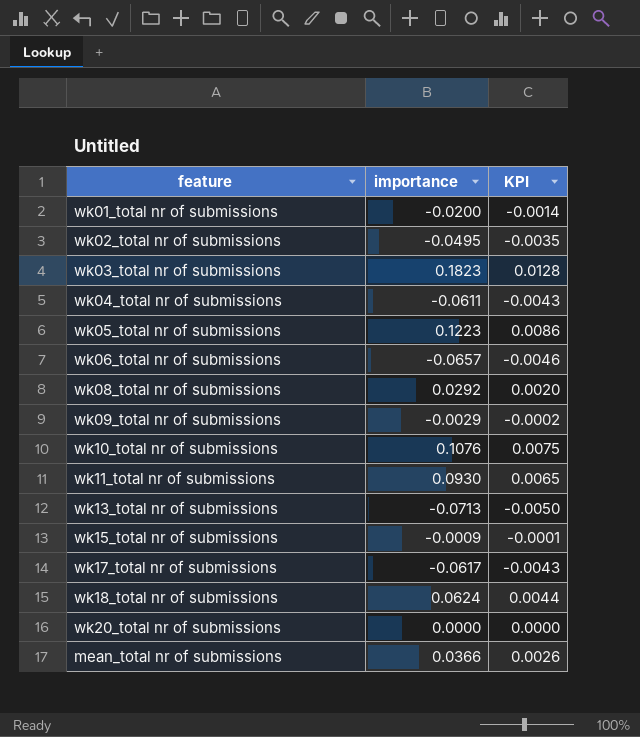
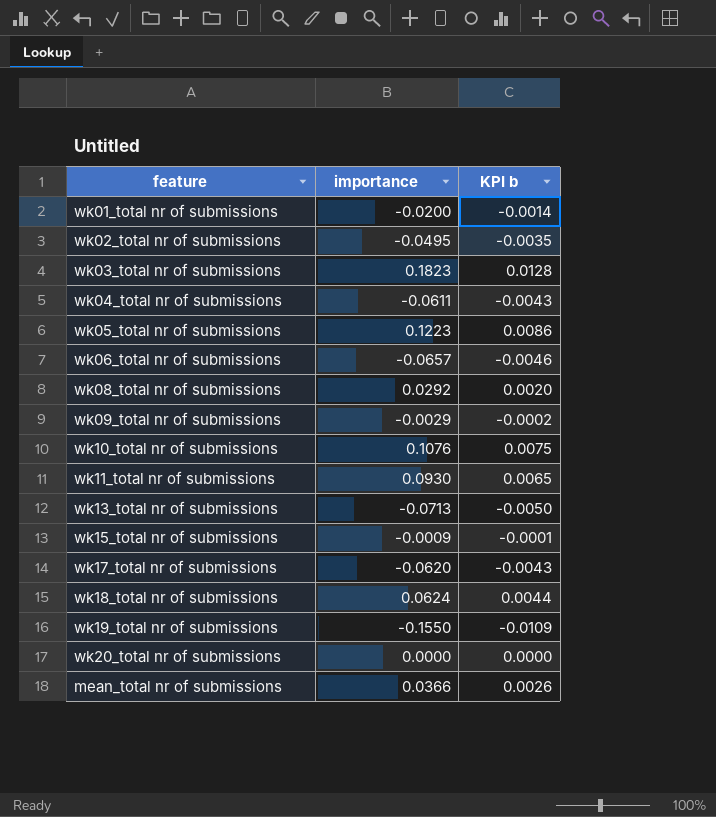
column name: KPI -> KPI b
wk17_total nr of submissions | importance: -0.0617 -> -0.0620
row wk19_total nr of submissions: none -> -0.1550 | -0.0109

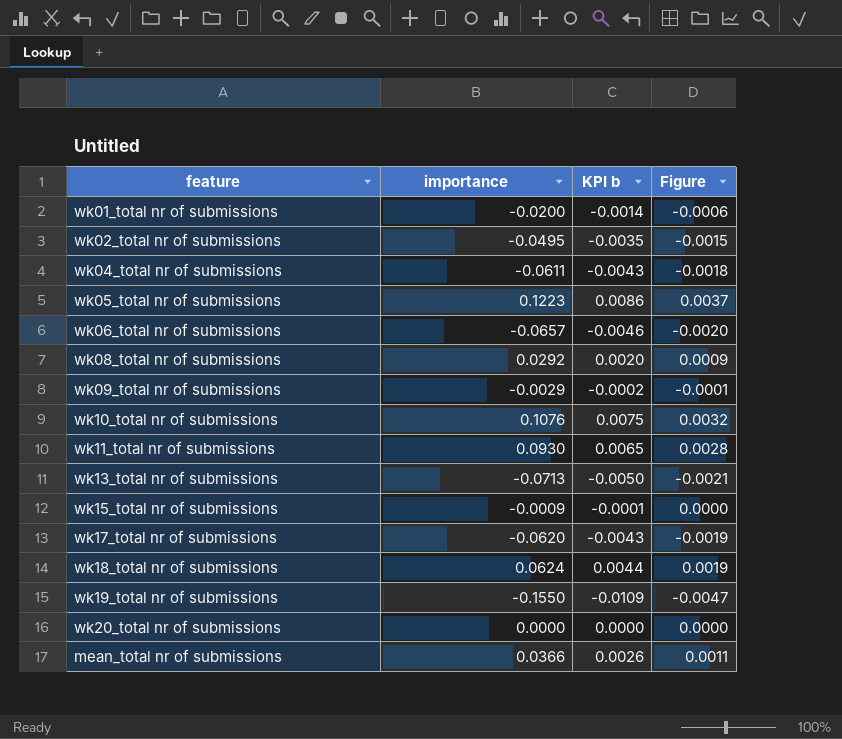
column Figure | formula: none -> [importance] * 0.03
row wk03_total nr of submissions: 0.1823 | 0.0128 -> none

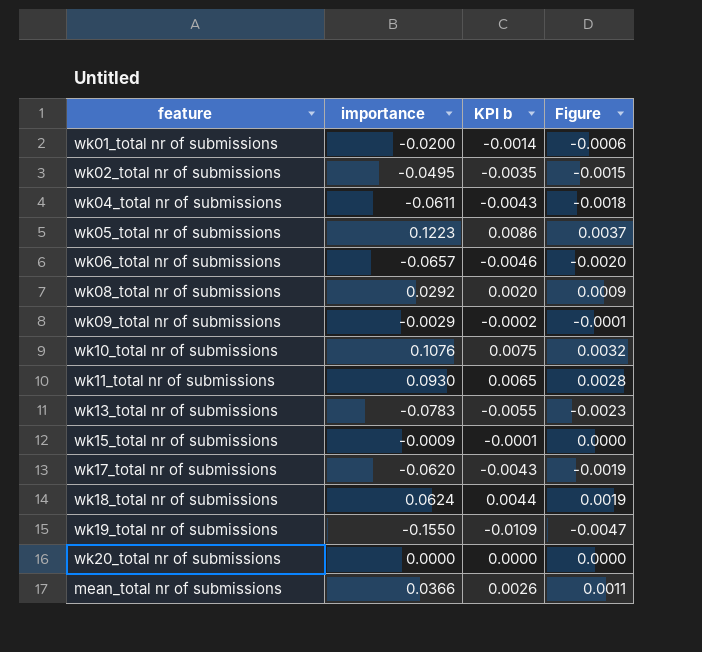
wk13_total nr of submissions | importance: -0.0713 -> -0.0783
wk13_total nr of submissions | KPI b: -0.0050 -> -0.0055
wk13_total nr of submissions | Figure: -0.0021 -> -0.0023

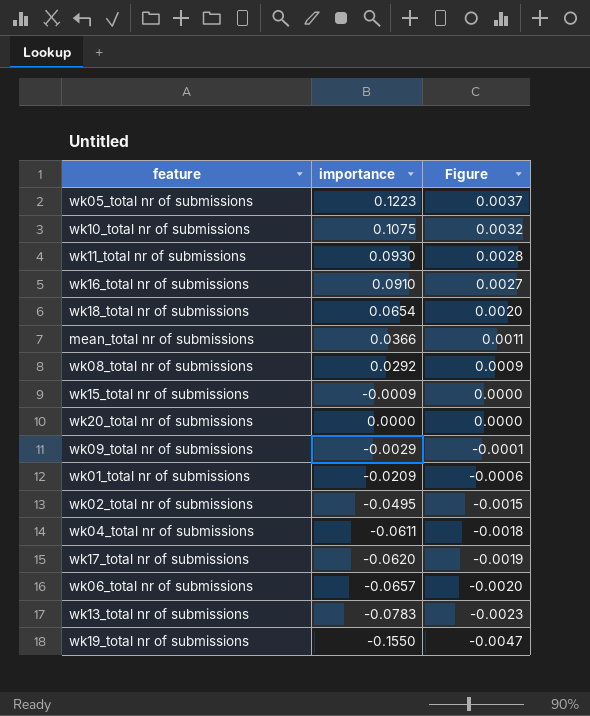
row order: none -> Figure descending
column KPI b | formula: [importance] * 0.07 -> none
wk10_total nr of submissions | importance: 0.1076 -> 0.1075
row wk16_total nr of submissions: none -> 0.0910 | 0.0027
wk18_total nr of submissions | importance: 0.0624 -> 0.0654
wk18_total nr of submissions | Figure: 0.0019 -> 0.0020
wk01_total nr of submissions | importance: -0.0200 -> -0.0209

